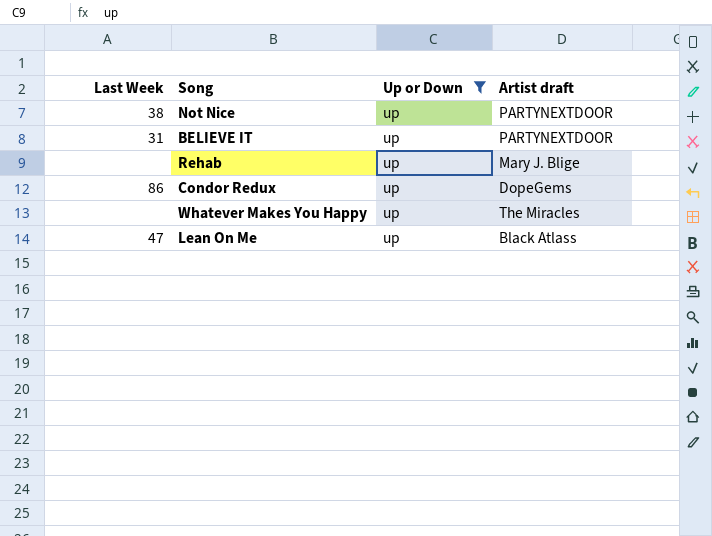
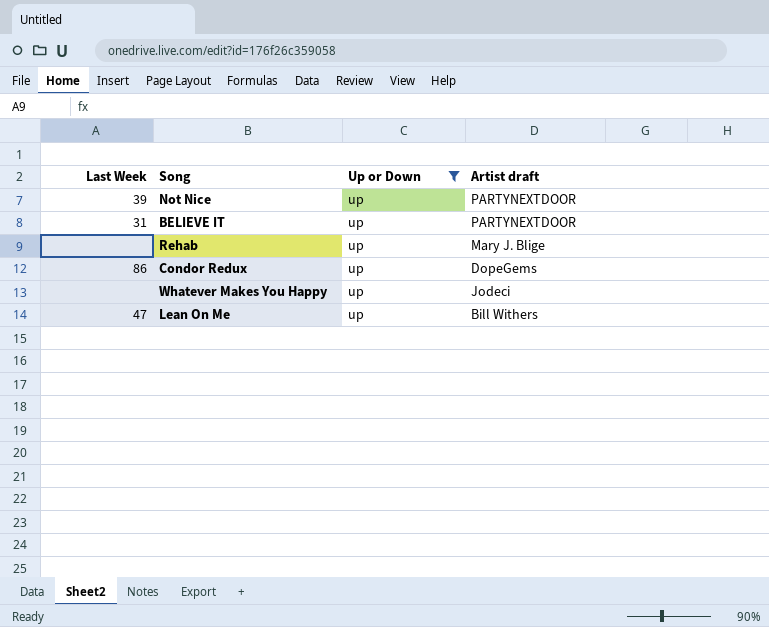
Not Nice | Last Week: 38 -> 39
Whatever Makes You Happy | Artist draft: The Miracles -> Jodeci
Lean On Me | Artist draft: Black Atlass -> Bill Withers

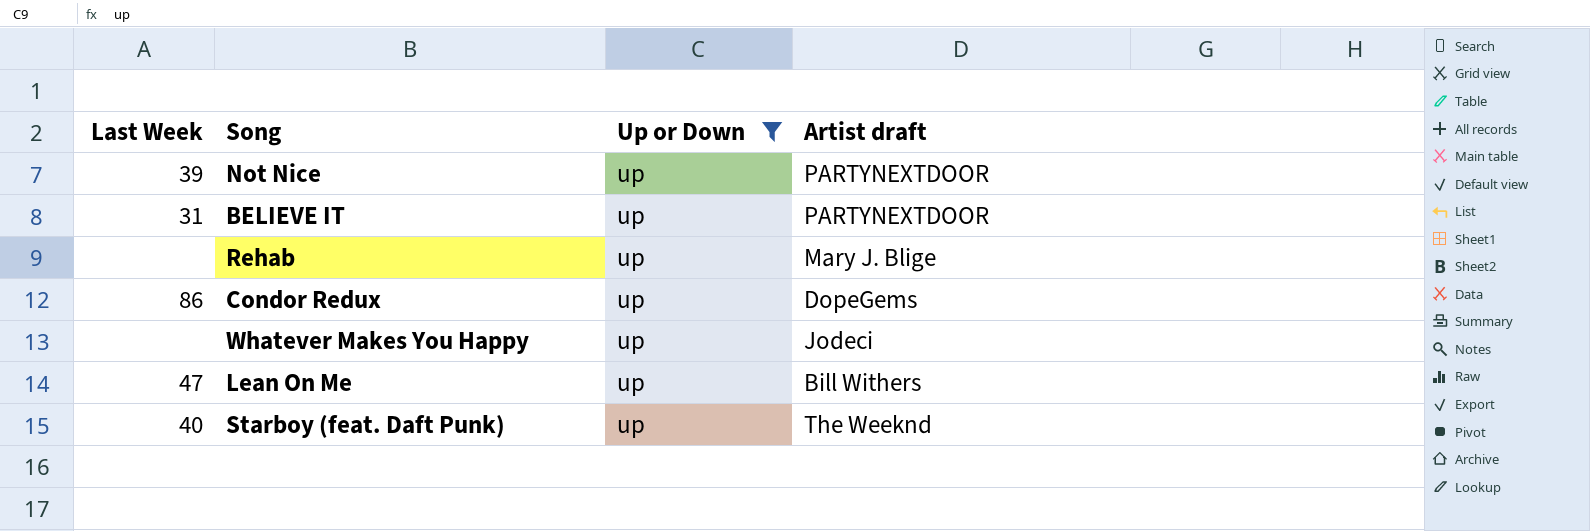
row Starboy (feat. Daft Punk): none -> 40 | up | The Weeknd

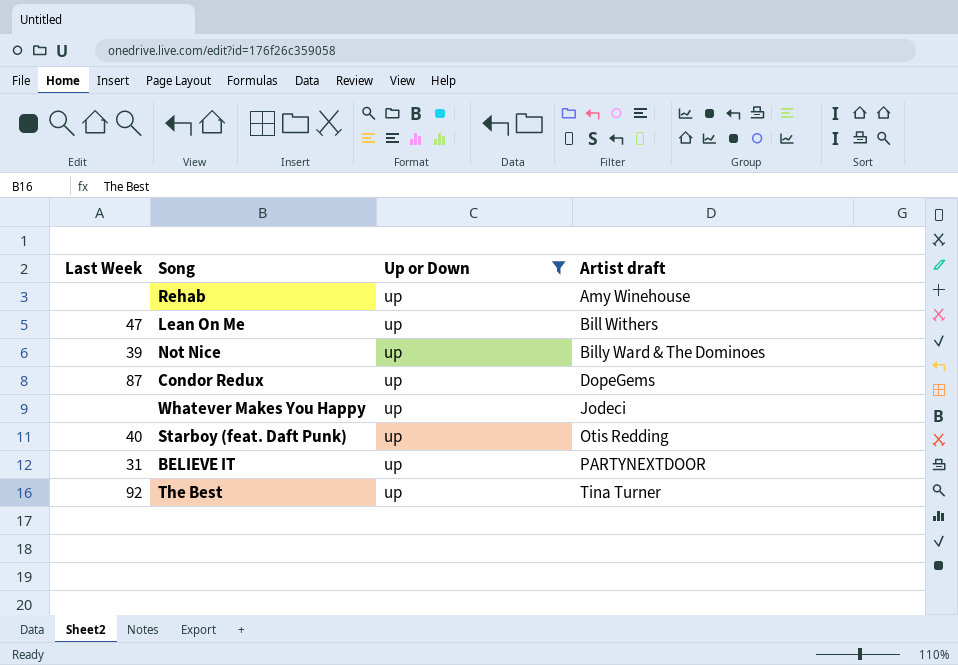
row order: none -> Artist draft ascending
Rehab | Artist draft: Mary J. Blige -> Amy Winehouse
Not Nice | Artist draft: PARTYNEXTDOOR -> Billy Ward & The Dominoes
Condor Redux | Last Week: 86 -> 87
Starboy (feat. Daft Punk) | Artist draft: The Weeknd -> Otis Redding
row The Best: none -> 92 | up | Tina Turner

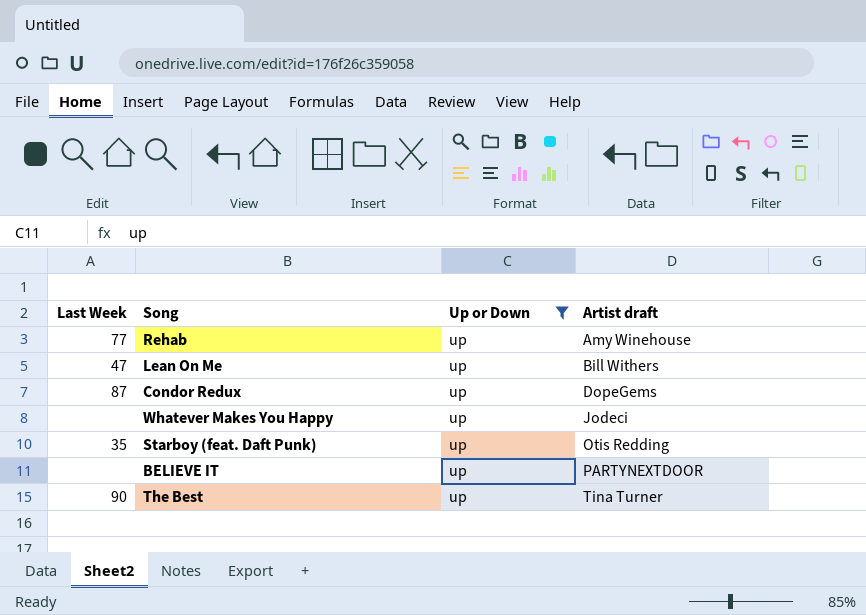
row Not Nice: 39 | up | Billy Ward & The Dominoes -> none
Rehab | Last Week: none -> 77
Starboy (feat. Daft Punk) | Last Week: 40 -> 35
BELIEVE IT | Last Week: 31 -> none
The Best | Last Week: 92 -> 90

